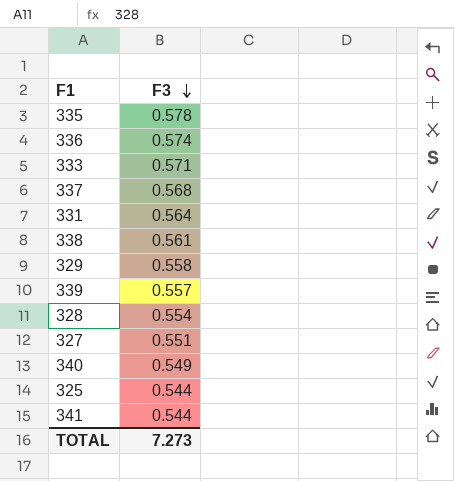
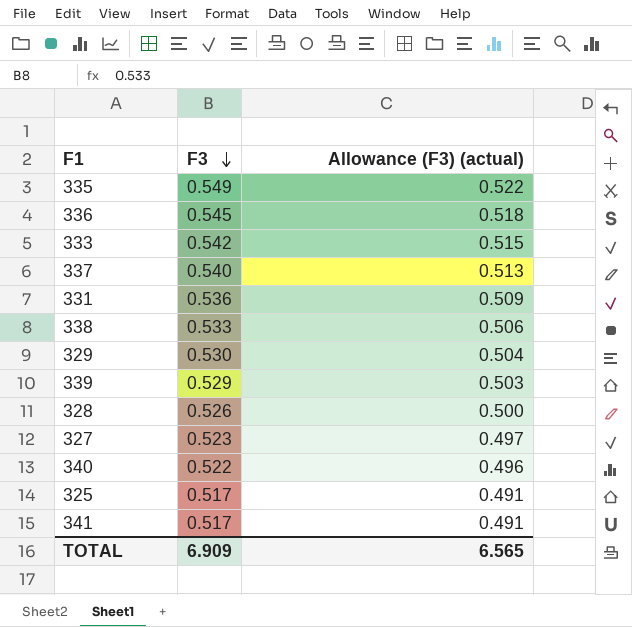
column Allowance (F3) (actual) | formula: none -> [F3] * 0.95
335 | F3: 0.578 -> 0.549
336 | F3: 0.574 -> 0.545
333 | F3: 0.571 -> 0.542
337 | F3: 0.568 -> 0.540
331 | F3: 0.564 -> 0.536
338 | F3: 0.561 -> 0.533
329 | F3: 0.558 -> 0.530
339 | F3: 0.557 -> 0.529
328 | F3: 0.554 -> 0.526
327 | F3: 0.551 -> 0.523
340 | F3: 0.549 -> 0.522
325 | F3: 0.544 -> 0.517
341 | F3: 0.544 -> 0.517
TOTAL | F3: 7.273 -> 6.909

